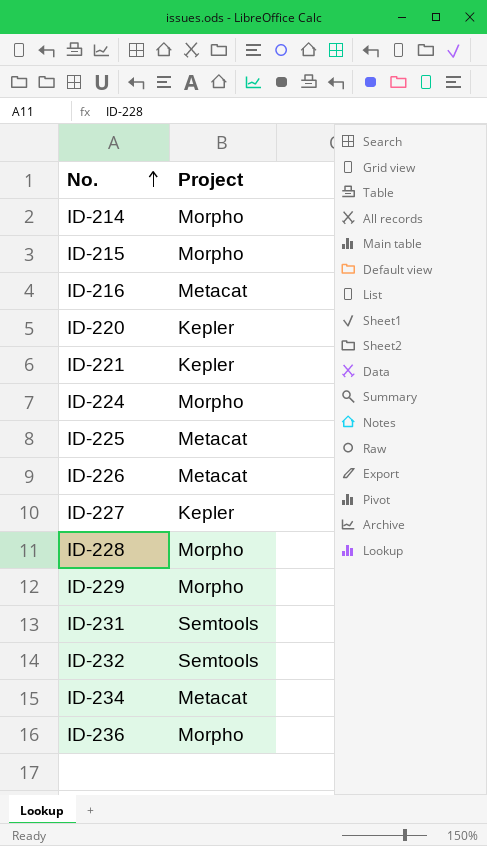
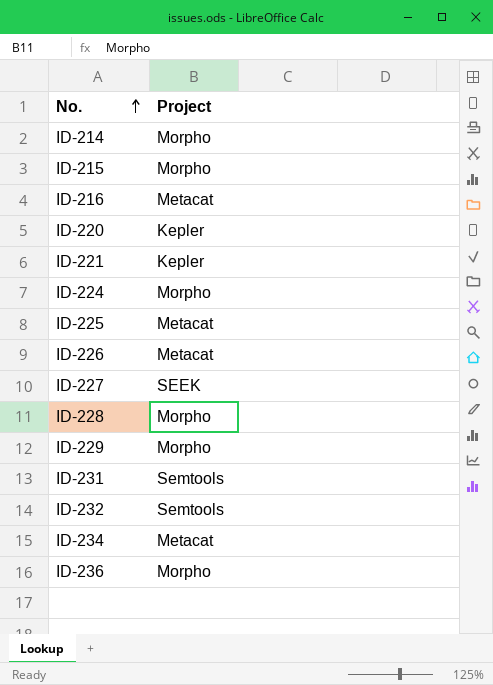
ID-227 | Project: Kepler -> SEEK

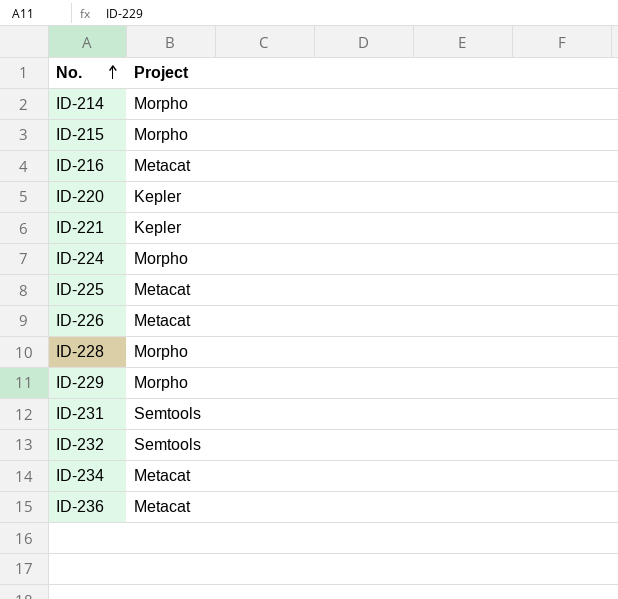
row ID-227: SEEK -> none
ID-236 | Project: Morpho -> Metacat

